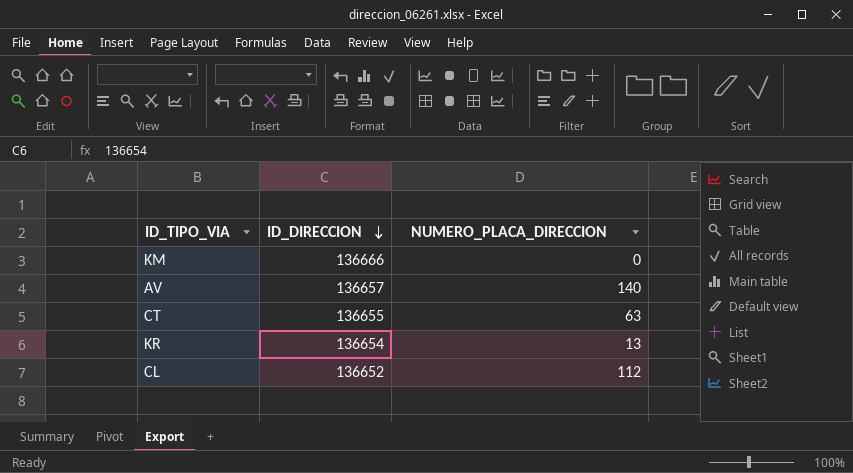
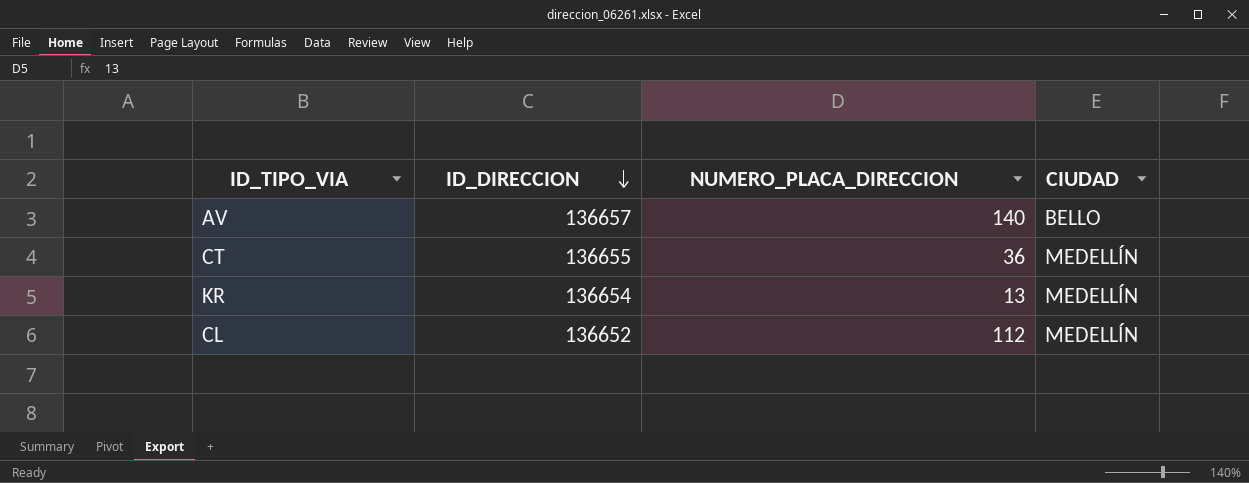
column CIUDAD | position: none -> 4
row KM: 136666 | 0 -> none
CT | NUMERO_PLACA_DIRECCION: 63 -> 36

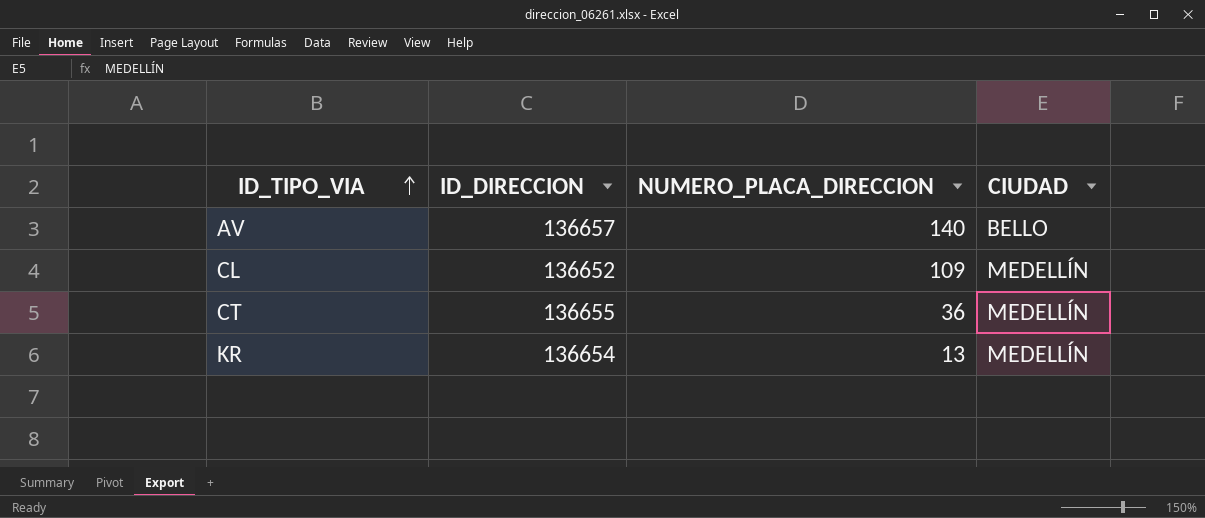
row order: ID_DIRECCION descending -> ID_TIPO_VIA ascending
CL | NUMERO_PLACA_DIRECCION: 112 -> 109

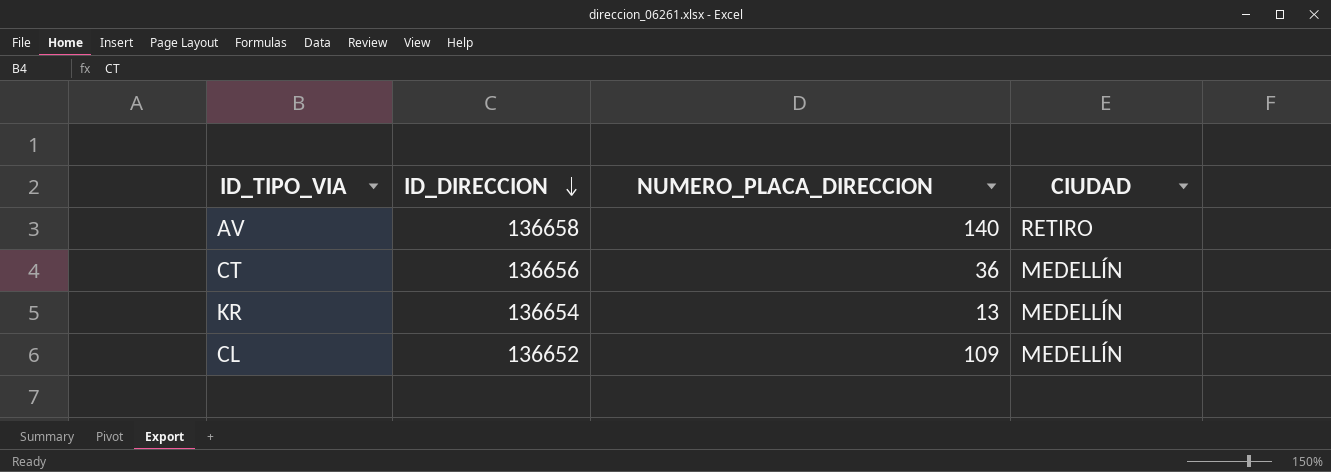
row order: ID_TIPO_VIA ascending -> ID_DIRECCION descending
AV | ID_DIRECCION: 136657 -> 136658
AV | CIUDAD: BELLO -> RETIRO
CT | ID_DIRECCION: 136655 -> 136656

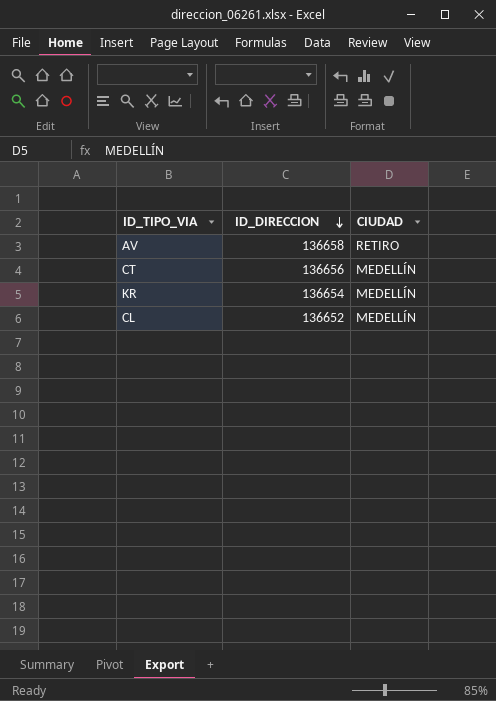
column NUMERO_PLACA_DIRECCION | position: 3 -> none

